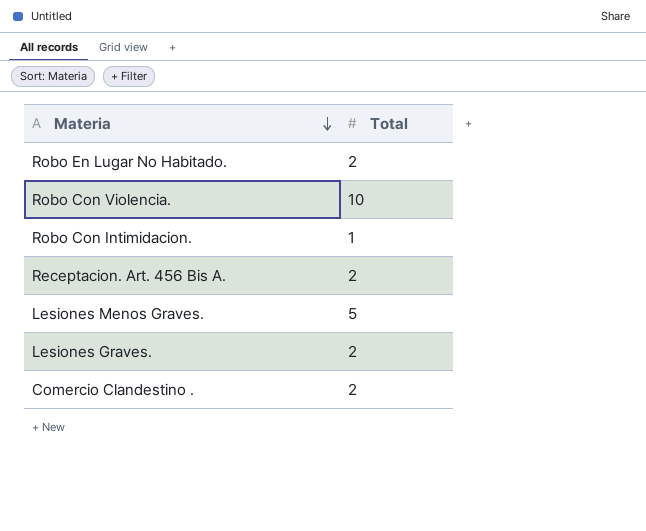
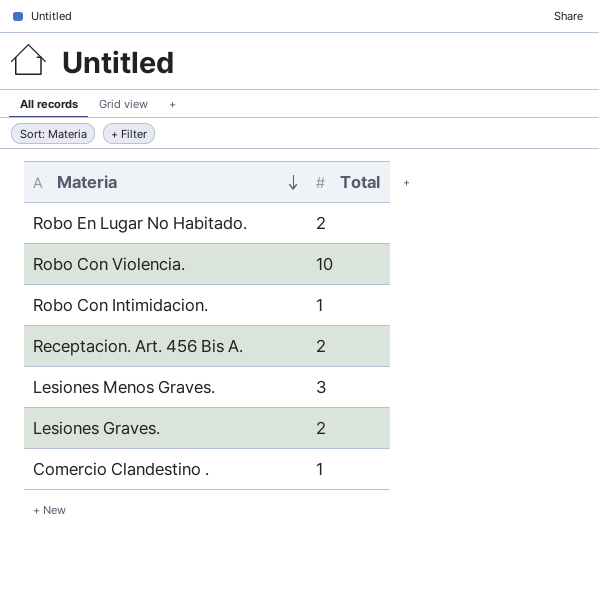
Lesiones Menos Graves. | Total: 5 -> 3
Comercio Clandestino . | Total: 2 -> 1

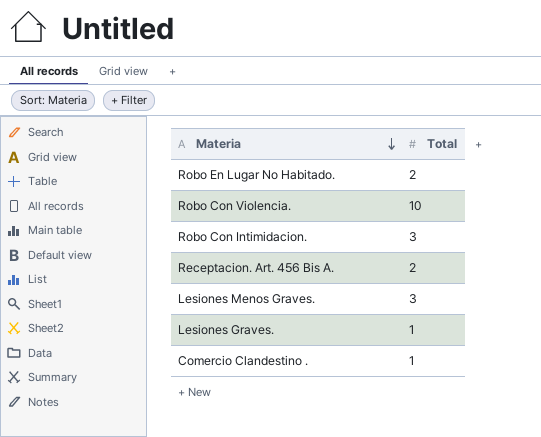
Robo Con Intimidacion. | Total: 1 -> 3
Lesiones Graves. | Total: 2 -> 1

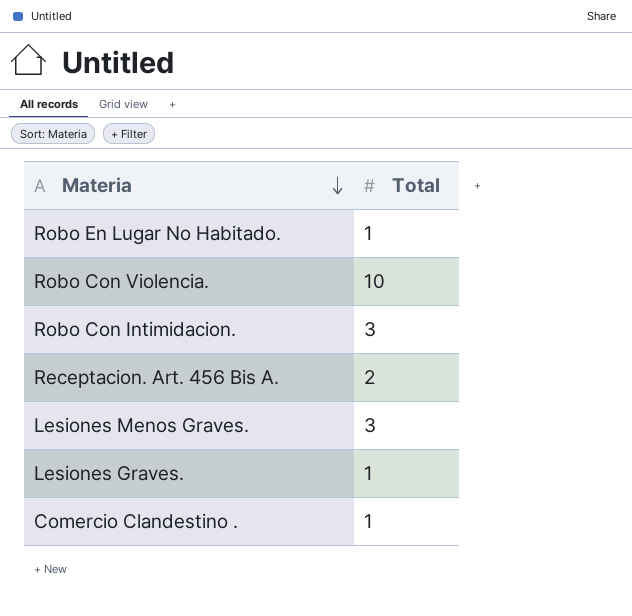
Robo En Lugar No Habitado. | Total: 2 -> 1

